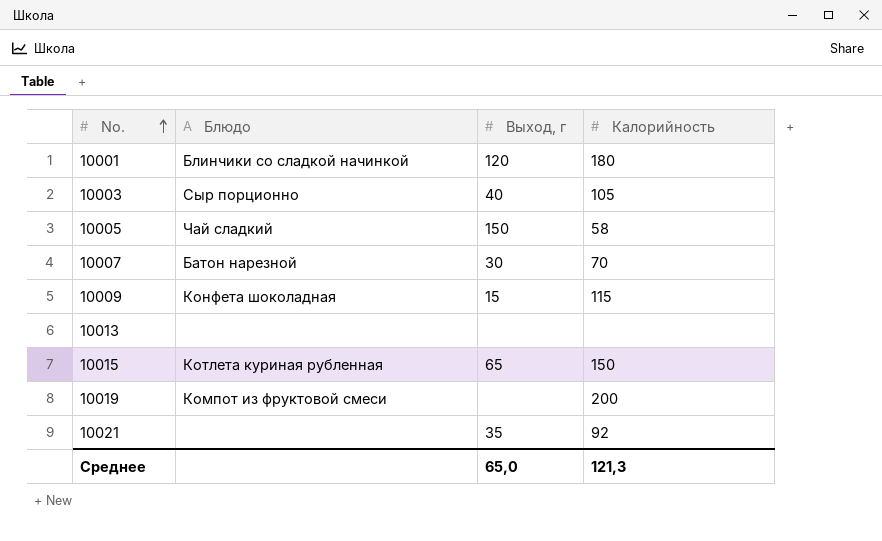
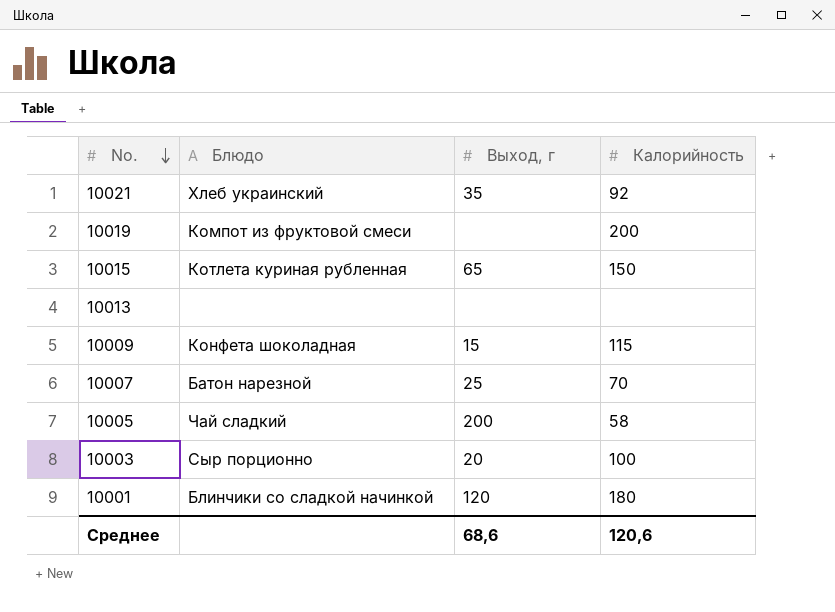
row order: No. ascending -> No. descending
10021 | Блюдо: none -> Хлеб украинский
10007 | Выход, г: 30 -> 25
10005 | Выход, г: 150 -> 200
10003 | Выход, г: 40 -> 20
10003 | Калорийность: 105 -> 100
Среднее | Выход, г: 65,0 -> 68,6
Среднее | Калорийность: 121,3 -> 120,6

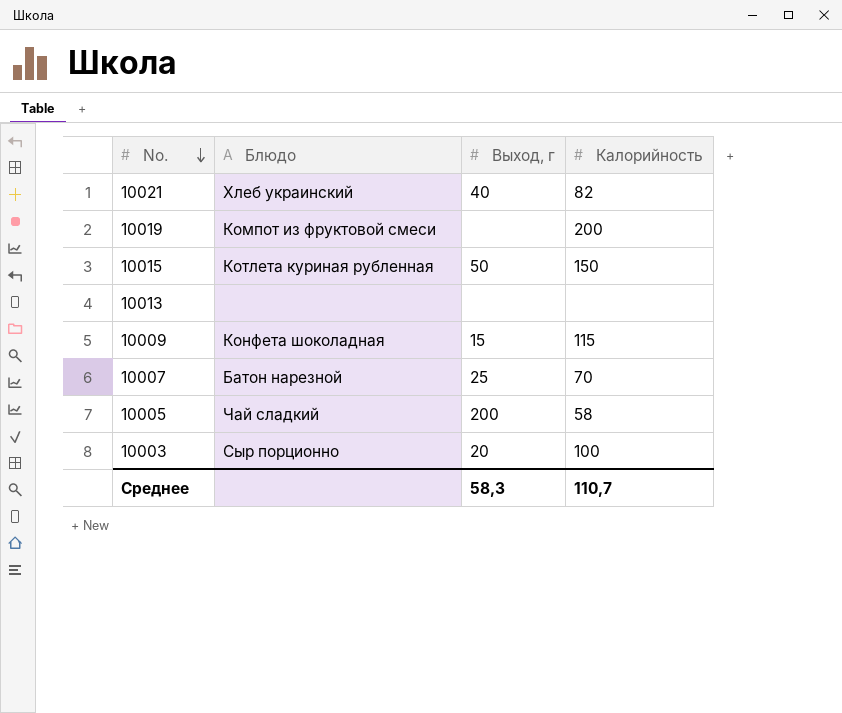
row 10001: Блинчики со сладкой начинкой | 120 | 180 -> none
10021 | Выход, г: 35 -> 40
10021 | Калорийность: 92 -> 82
10015 | Выход, г: 65 -> 50
Среднее | Выход, г: 68,6 -> 58,3
Среднее | Калорийность: 120,6 -> 110,7

